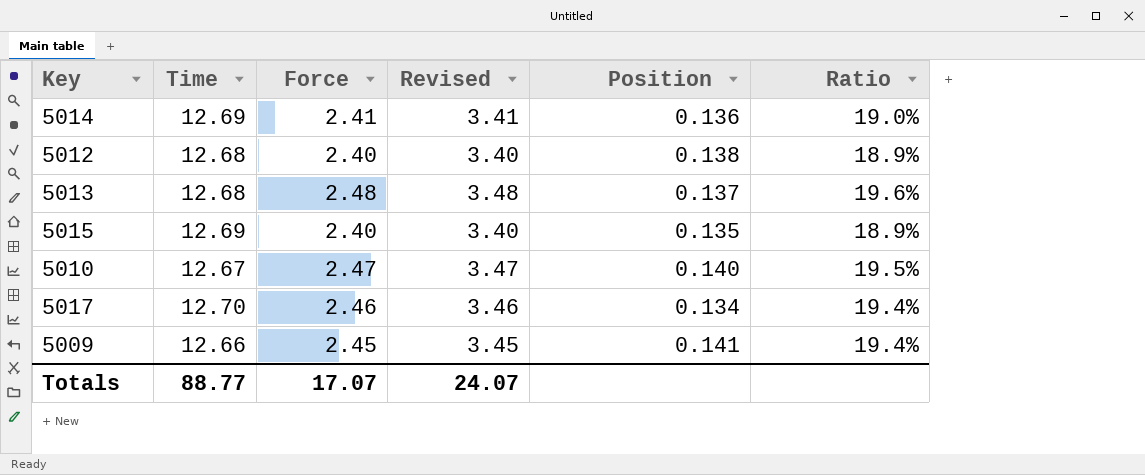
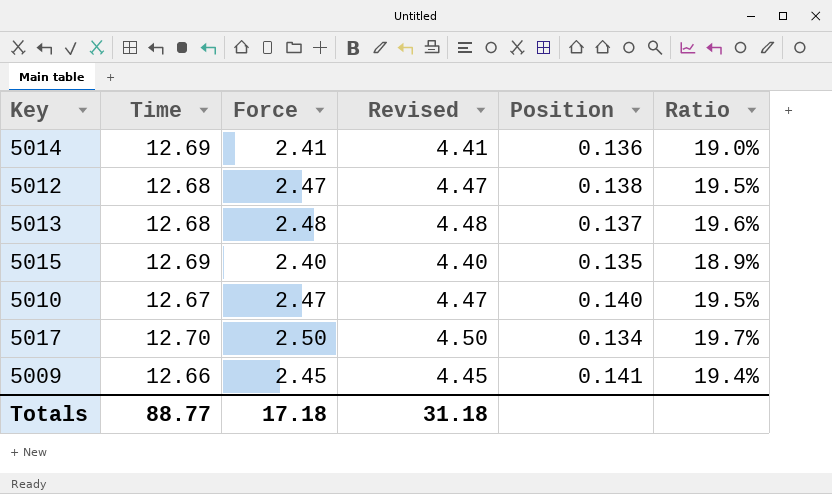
column Revised | formula: [Force] + 1 -> [Force] + 2
5012 | Force: 2.40 -> 2.47
5012 | Ratio: 18.9% -> 19.5%
5017 | Force: 2.46 -> 2.50
5017 | Ratio: 19.4% -> 19.7%
Totals | Force: 17.07 -> 17.18
Totals | Revised: 24.07 -> 31.18

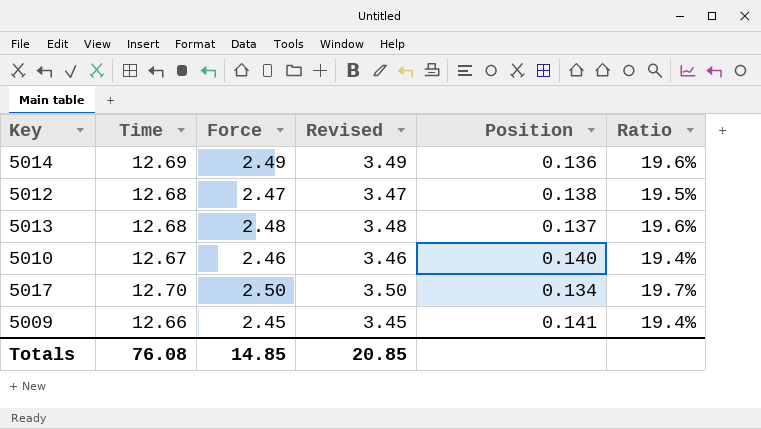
column Revised | formula: [Force] + 2 -> [Force] + 1
row 5015: 12.69 | 2.40 | 4.40 | 0.135 | 18.9% -> none
5014 | Force: 2.41 -> 2.49
5014 | Ratio: 19.0% -> 19.6%
5010 | Force: 2.47 -> 2.46
5010 | Ratio: 19.5% -> 19.4%
Totals | Time: 88.77 -> 76.08
Totals | Force: 17.18 -> 14.85
Totals | Revised: 31.18 -> 20.85

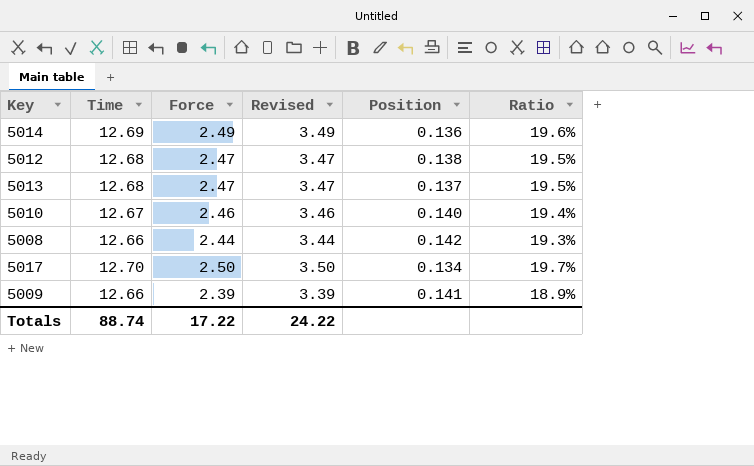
5013 | Force: 2.48 -> 2.47
5013 | Revised: 3.48 -> 3.47
5013 | Ratio: 19.6% -> 19.5%
row 5008: none -> 12.66 | 2.44 | 3.44 | 0.142 | 19.3%
5009 | Force: 2.45 -> 2.39
5009 | Revised: 3.45 -> 3.39
5009 | Ratio: 19.4% -> 18.9%
Totals | Time: 76.08 -> 88.74
Totals | Force: 14.85 -> 17.22
Totals | Revised: 20.85 -> 24.22

